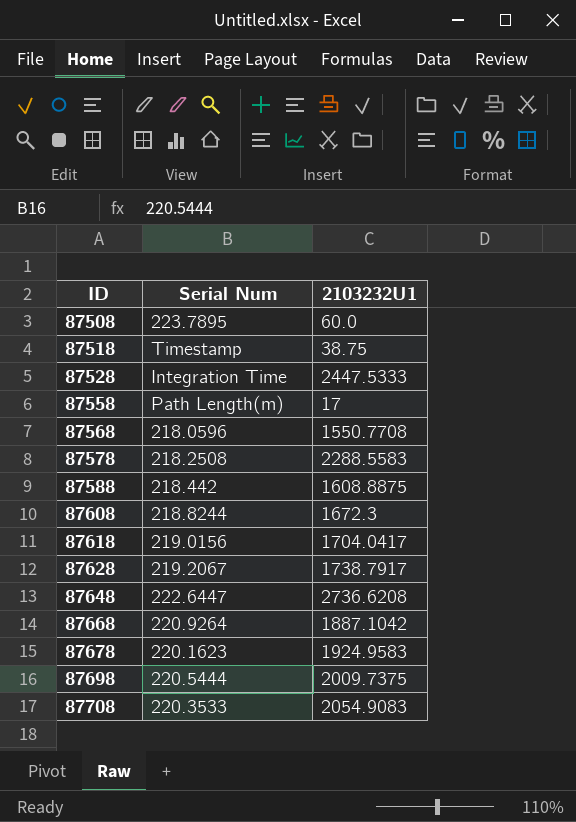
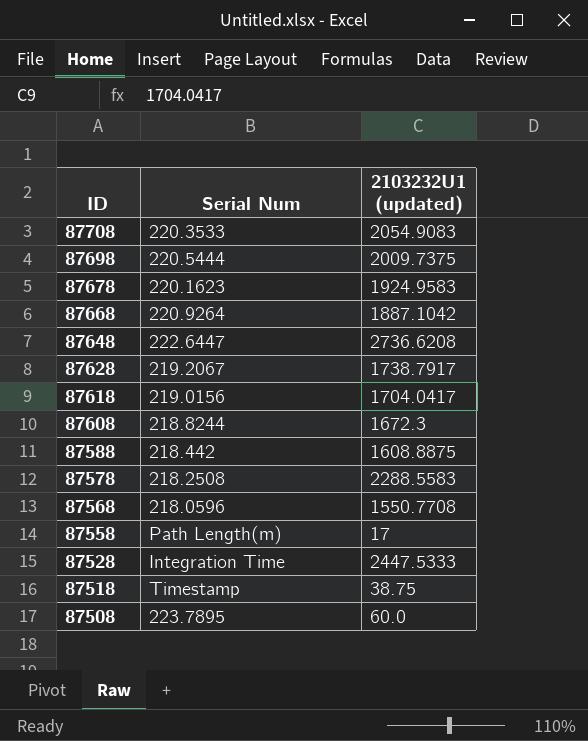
row order: ID ascending -> ID descending
column name: 2103232U1 -> 2103232U1 (updated)

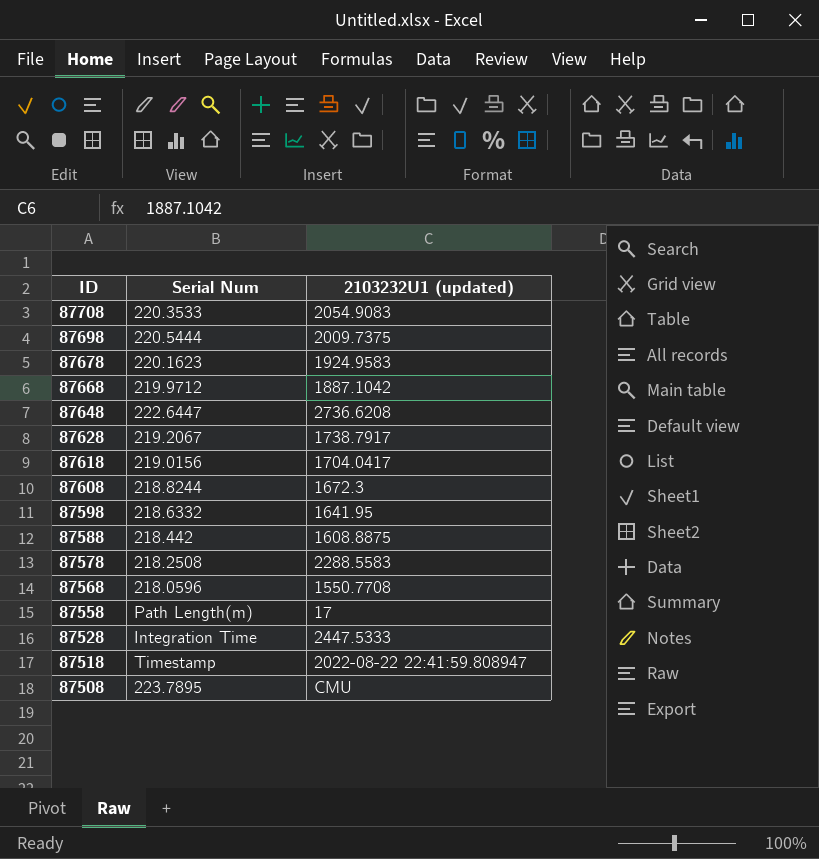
87668 | Serial Num: 220.9264 -> 219.9712
row 87598: none -> 218.6332 | 1641.95
87518 | 2103232U1 (updated): 38.75 -> 2022-08-22 22:41:59.808947
87508 | 2103232U1 (updated): 60.0 -> CMU

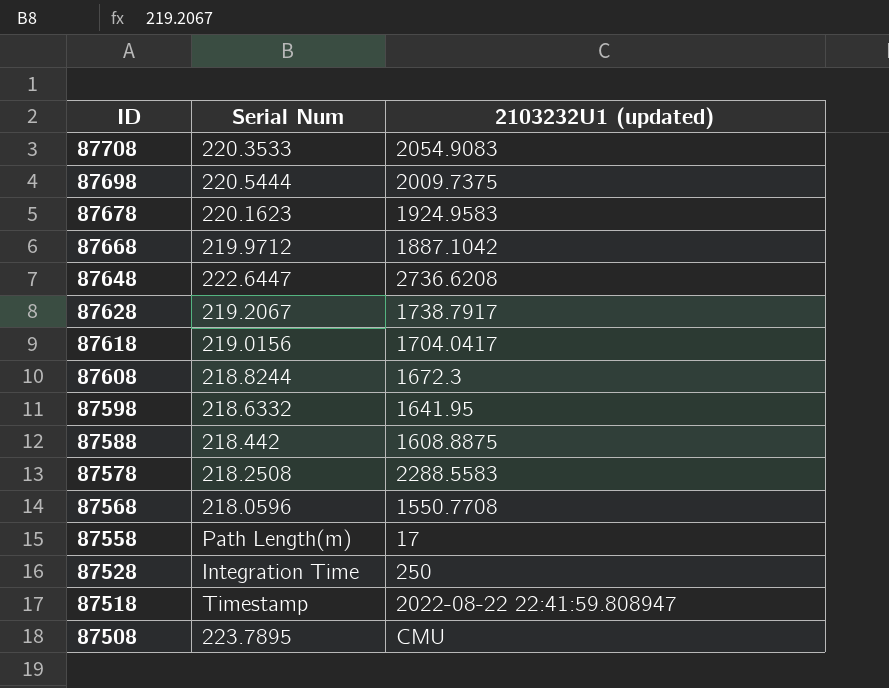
87528 | 2103232U1 (updated): 2447.5333 -> 250

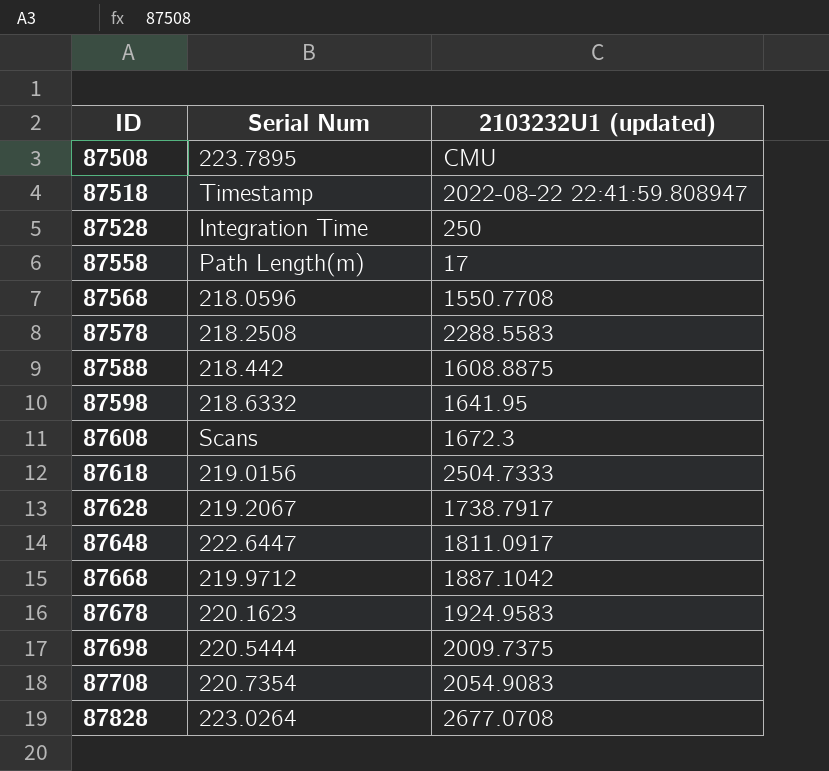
row order: ID descending -> ID ascending
87608 | Serial Num: 218.8244 -> Scans
87618 | 2103232U1 (updated): 1704.0417 -> 2504.7333
87648 | 2103232U1 (updated): 2736.6208 -> 1811.0917
87708 | Serial Num: 220.3533 -> 220.7354
row 87828: none -> 223.0264 | 2677.0708

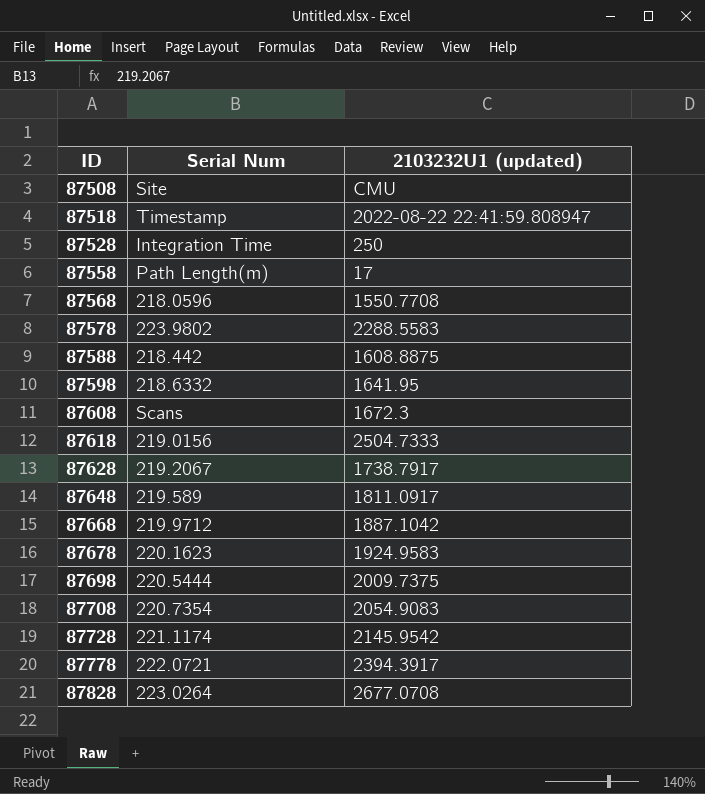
87508 | Serial Num: 223.7895 -> Site
87578 | Serial Num: 218.2508 -> 223.9802
87648 | Serial Num: 222.6447 -> 219.589
row 87728: none -> 221.1174 | 2145.9542
row 87778: none -> 222.0721 | 2394.3917

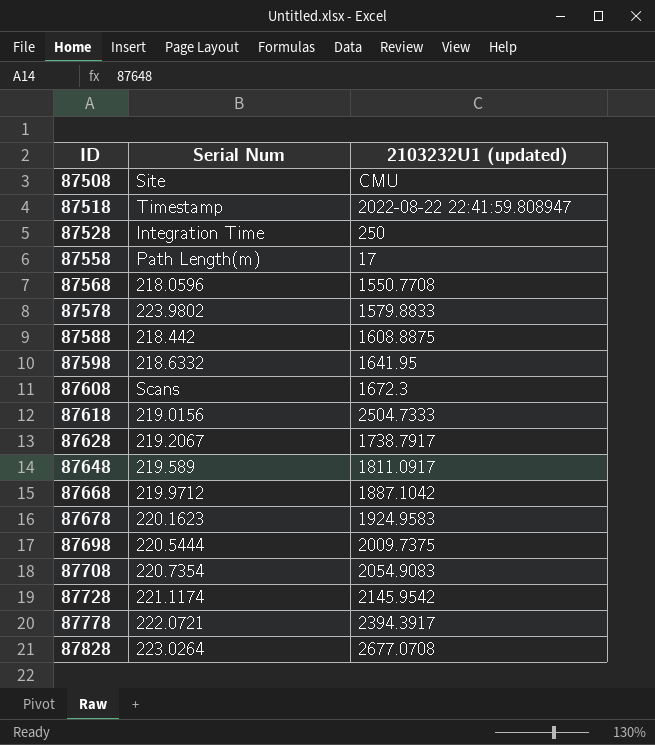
87578 | 2103232U1 (updated): 2288.5583 -> 1579.8833

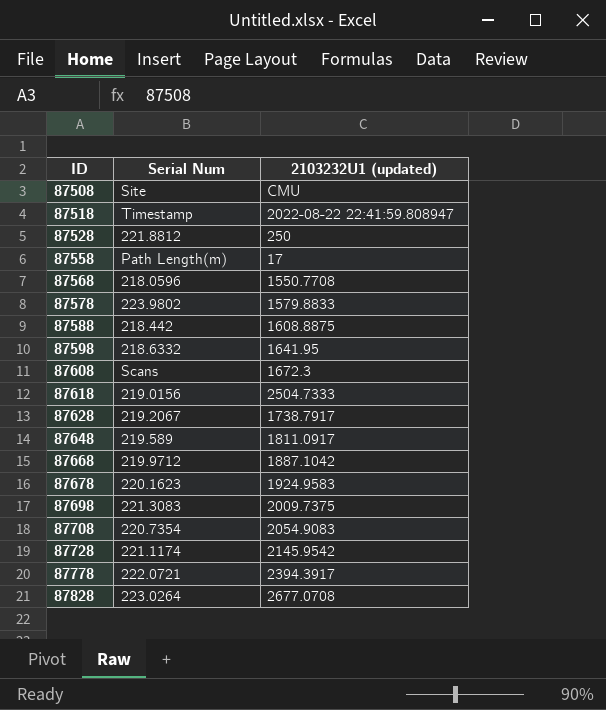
87528 | Serial Num: Integration Time -> 221.8812
87698 | Serial Num: 220.5444 -> 221.3083

